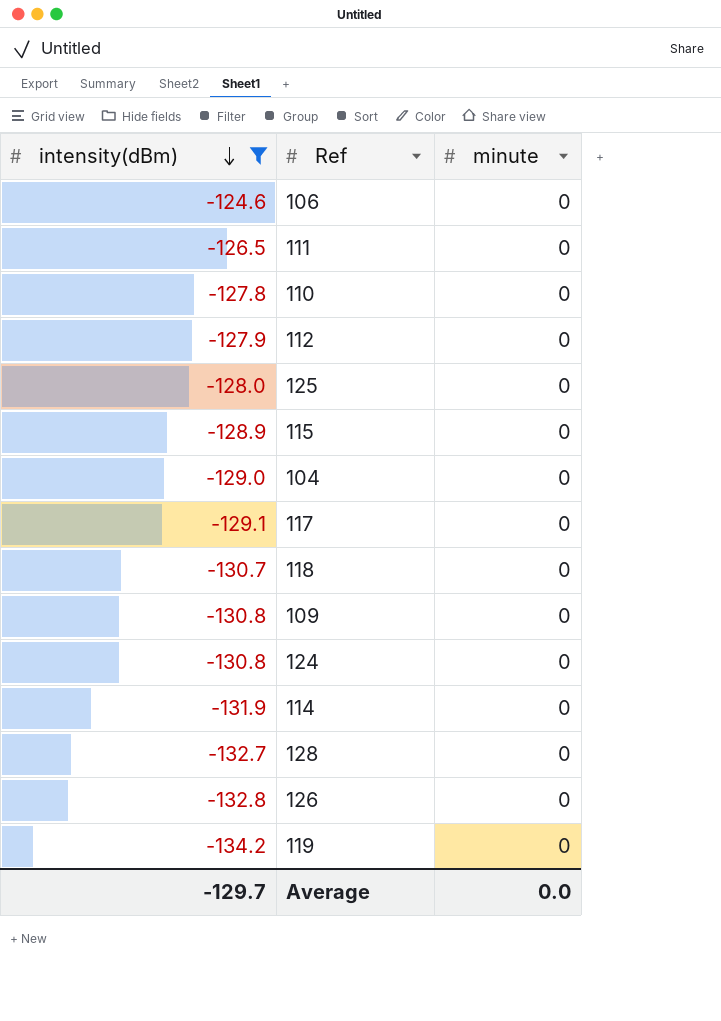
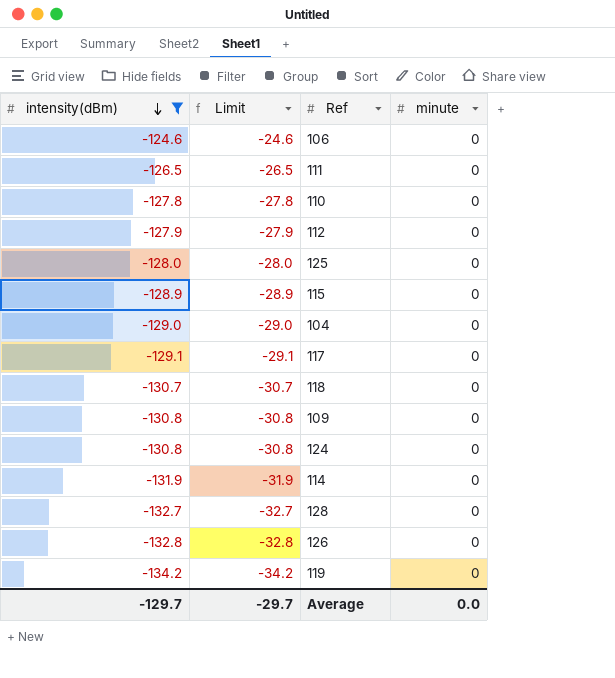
column Limit | formula: none -> [intensity(dBm)] + 100

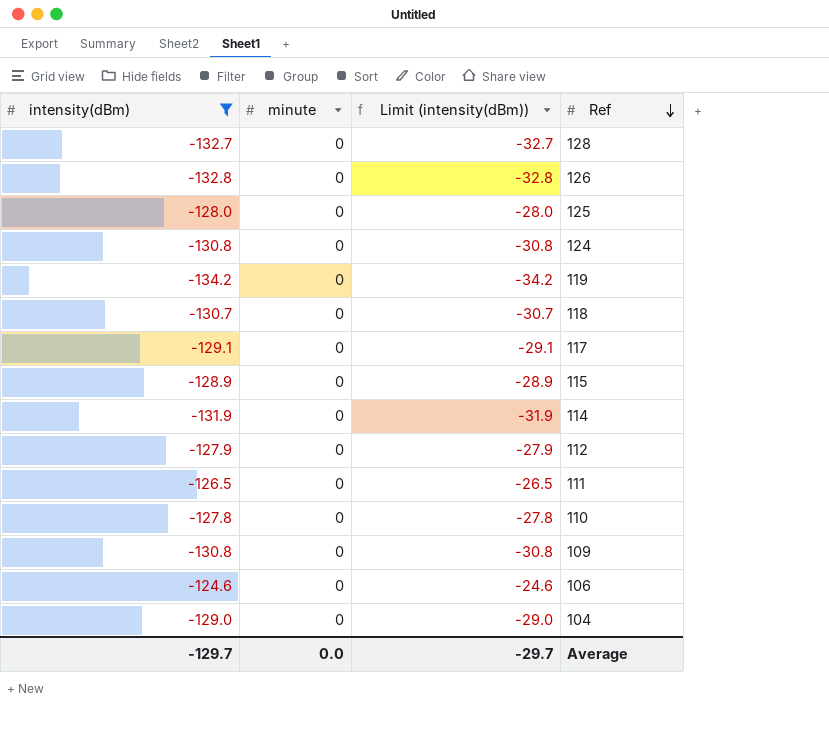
row order: intensity(dBm) descending -> Ref descending
column minute | position: 4 -> 2
column name: Limit -> Limit (intensity(dBm))

